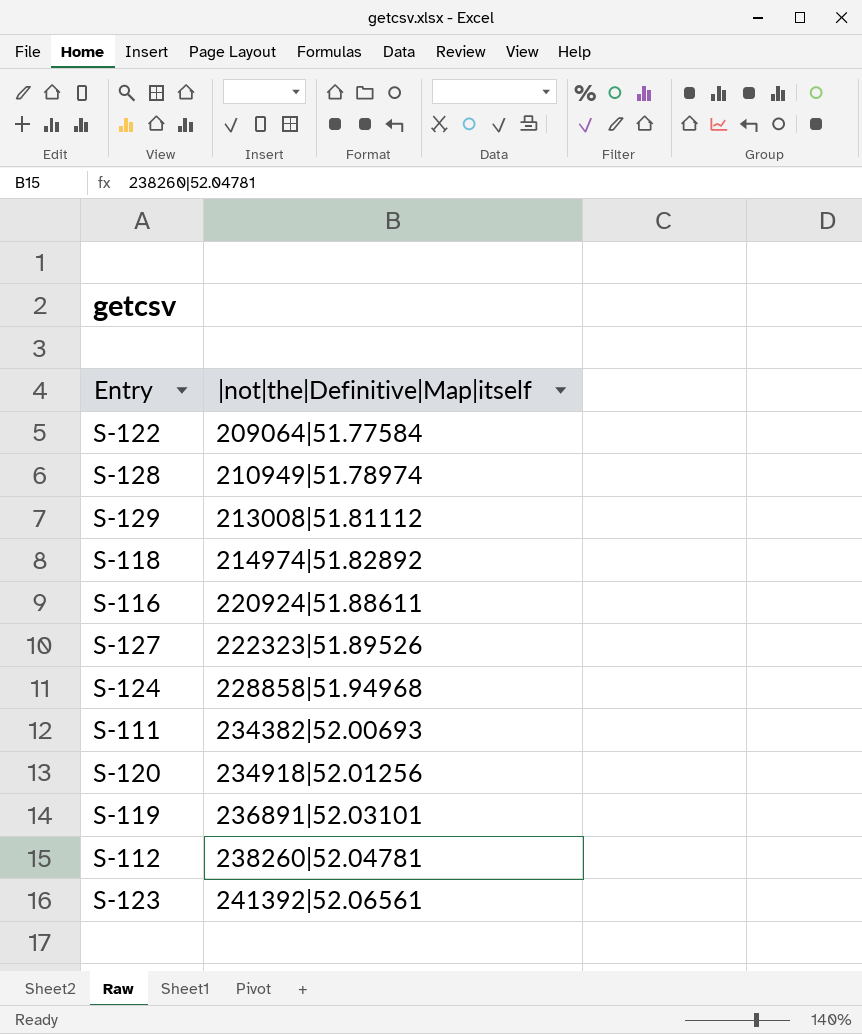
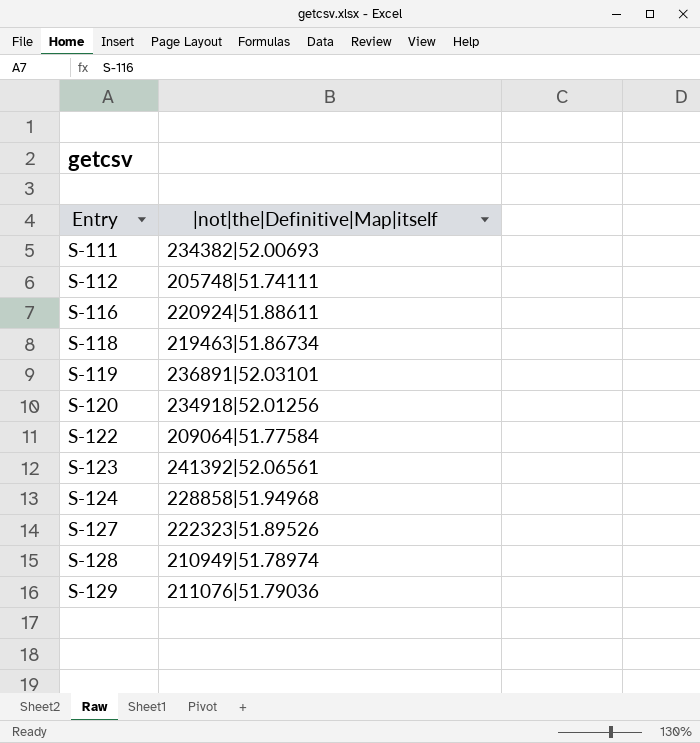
row order: |not|the|Definitive|Map|itself ascending -> Entry ascending
S-112 | |not|the|Definitive|Map|itself: 238260|52.04781 -> 205748|51.74111
S-118 | |not|the|Definitive|Map|itself: 214974|51.82892 -> 219463|51.86734
S-129 | |not|the|Definitive|Map|itself: 213008|51.81112 -> 211076|51.79036

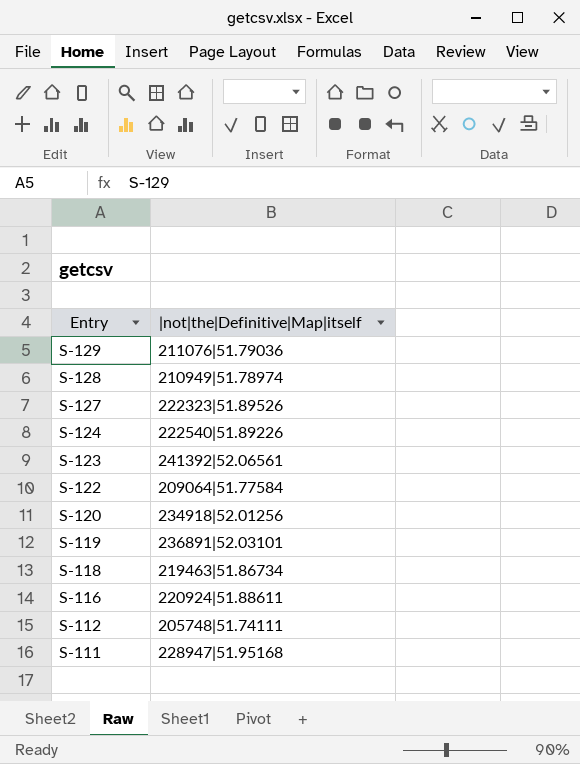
row order: Entry ascending -> Entry descending
S-124 | |not|the|Definitive|Map|itself: 228858|51.94968 -> 222540|51.89226
S-111 | |not|the|Definitive|Map|itself: 234382|52.00693 -> 228947|51.95168

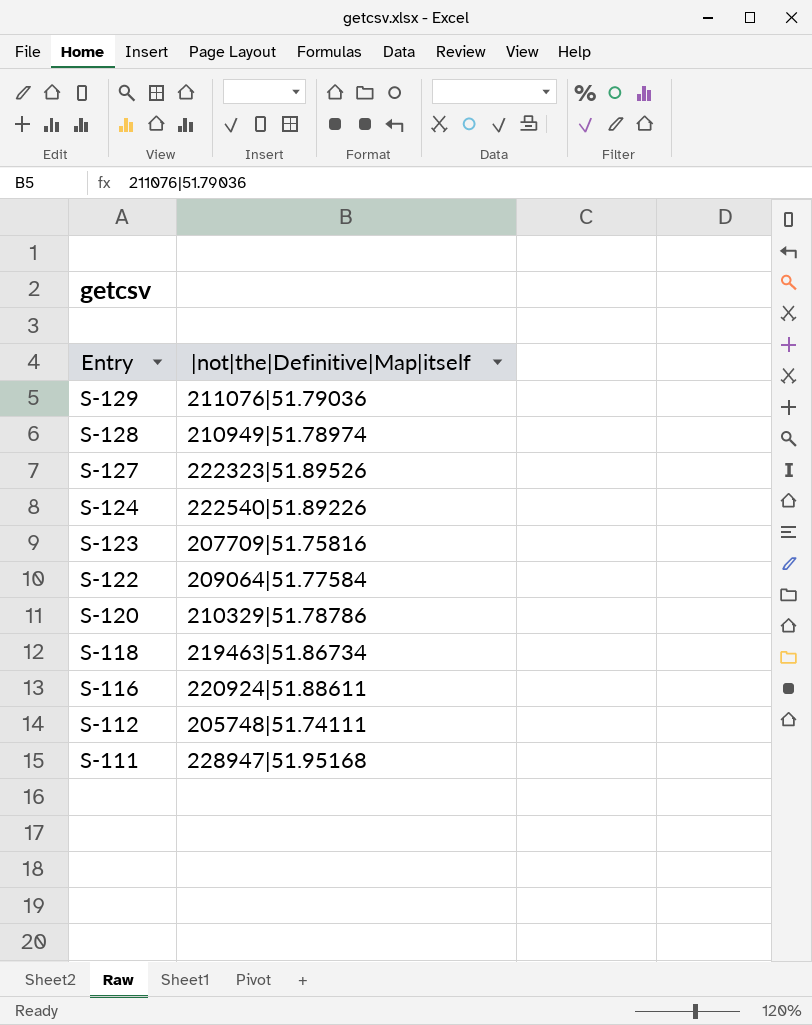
row S-119: 236891|52.03101 -> none
S-123 | |not|the|Definitive|Map|itself: 241392|52.06561 -> 207709|51.75816
S-120 | |not|the|Definitive|Map|itself: 234918|52.01256 -> 210329|51.78786

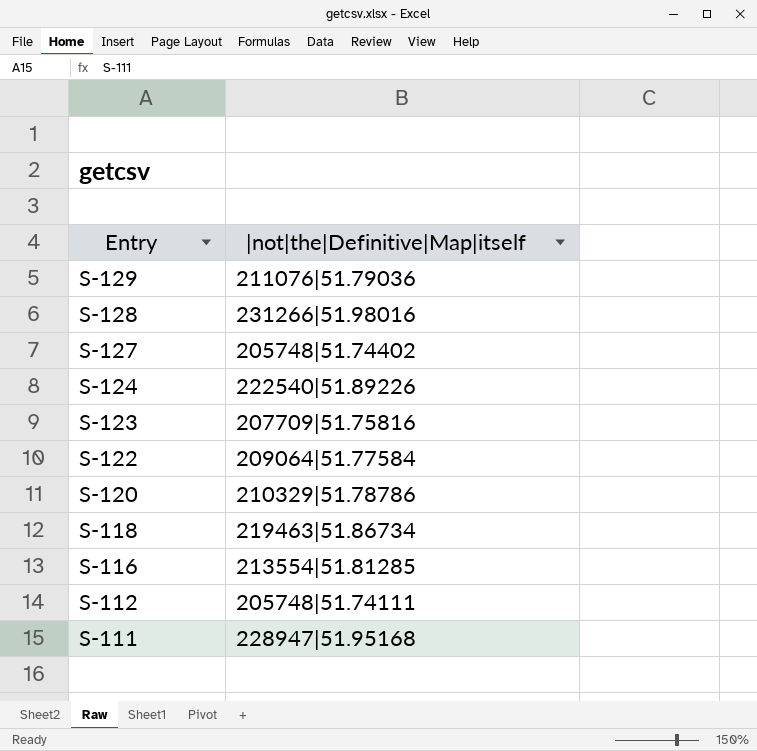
S-128 | |not|the|Definitive|Map|itself: 210949|51.78974 -> 231266|51.98016
S-127 | |not|the|Definitive|Map|itself: 222323|51.89526 -> 205748|51.74402
S-116 | |not|the|Definitive|Map|itself: 220924|51.88611 -> 213554|51.81285

